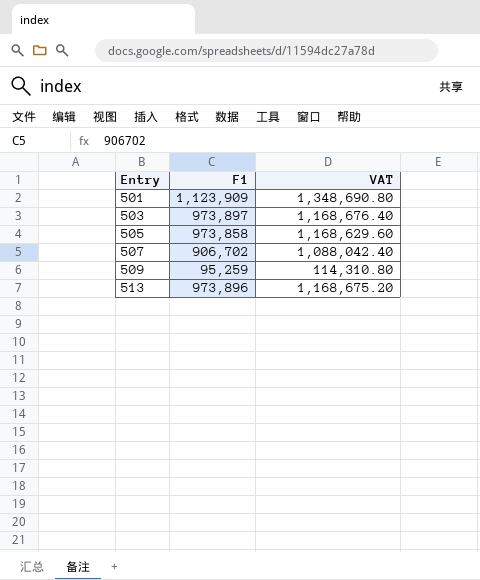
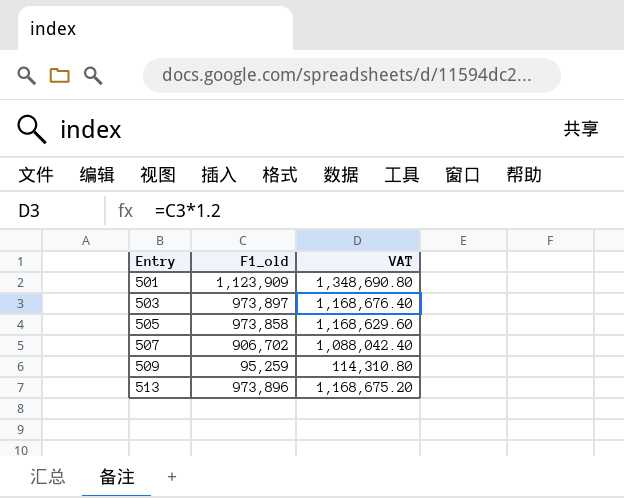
column name: F1 -> F1_old

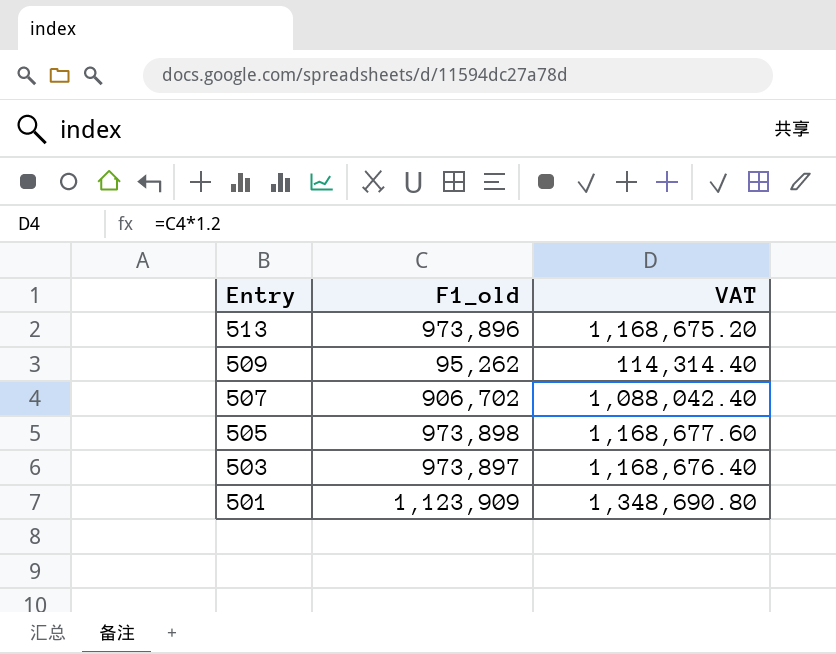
row order: Entry ascending -> Entry descending
509 | F1_old: 95,259 -> 95,262
509 | VAT: 114,310.80 -> 114,314.40
505 | F1_old: 973,858 -> 973,898
505 | VAT: 1,168,629.60 -> 1,168,677.60

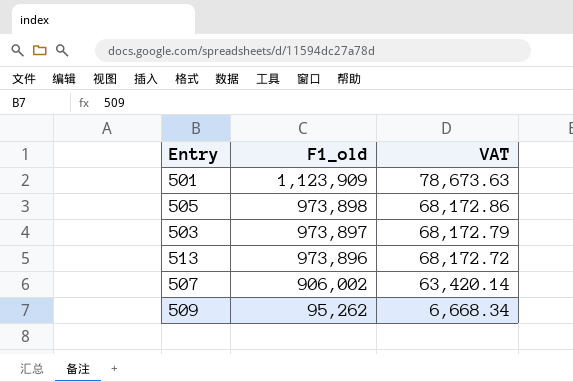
row order: Entry descending -> F1_old descending
column VAT | formula: [F1_old] * 1.2 -> [F1_old] * 0.07
507 | F1_old: 906,702 -> 906,002

